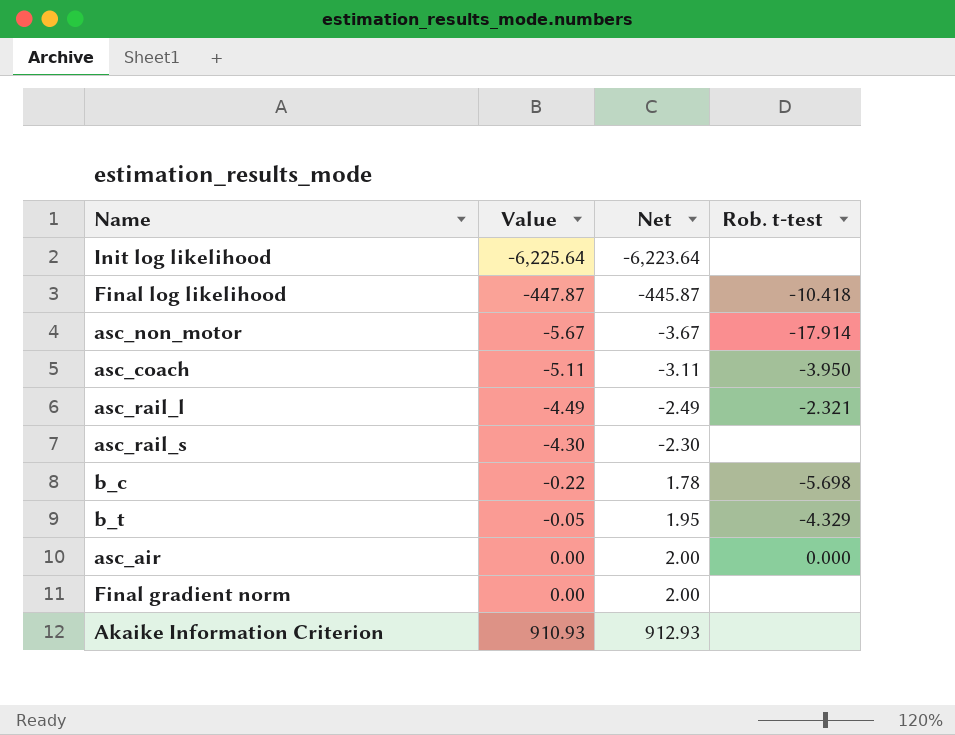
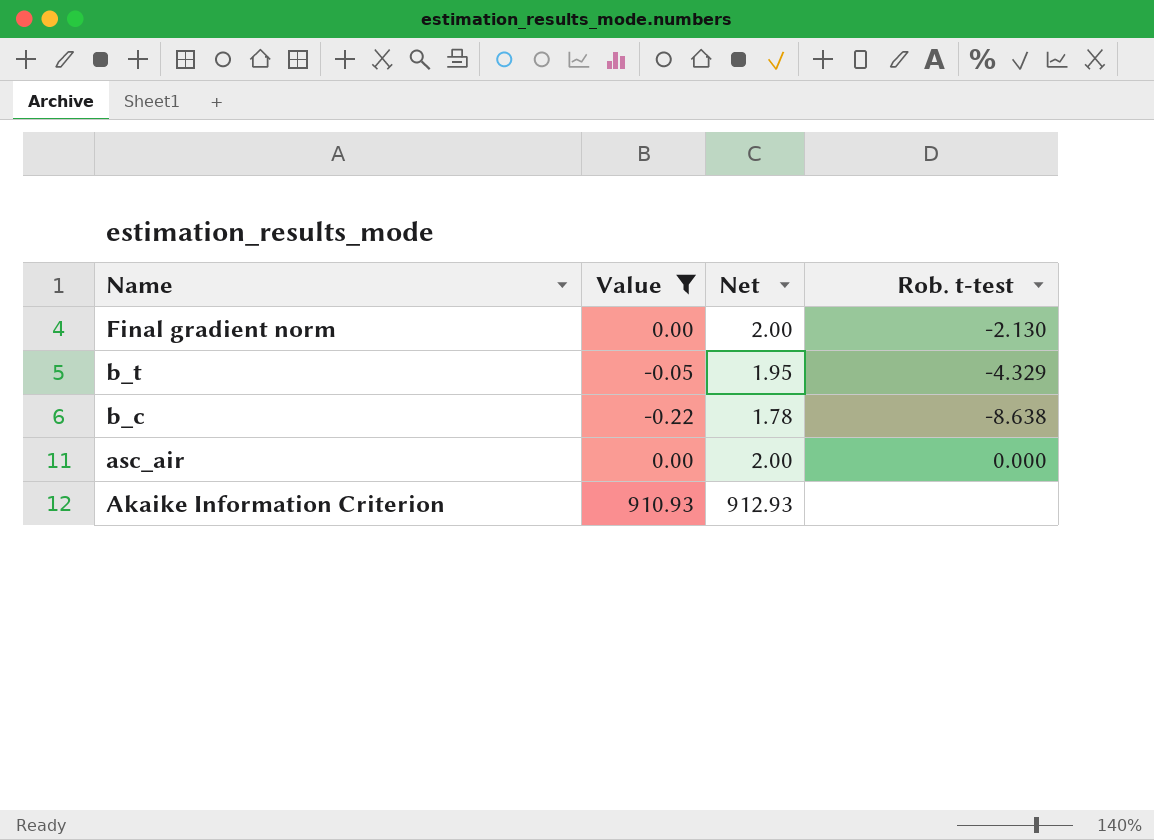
filter: none -> Value >= -0.22
row order: Value ascending -> Name descending
Final gradient norm | Rob. t-test: none -> -2.130
b_c | Rob. t-test: -5.698 -> -8.638

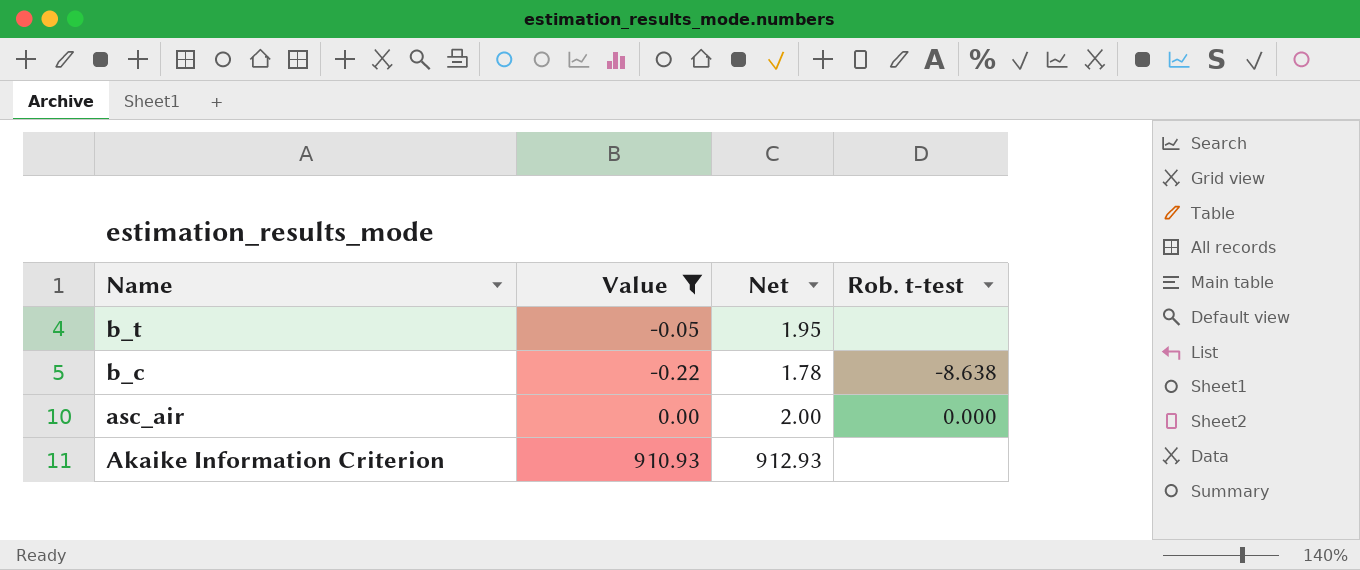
row Final gradient norm: 0.00 | 2.00 | -2.130 -> none
b_t | Rob. t-test: -4.329 -> none

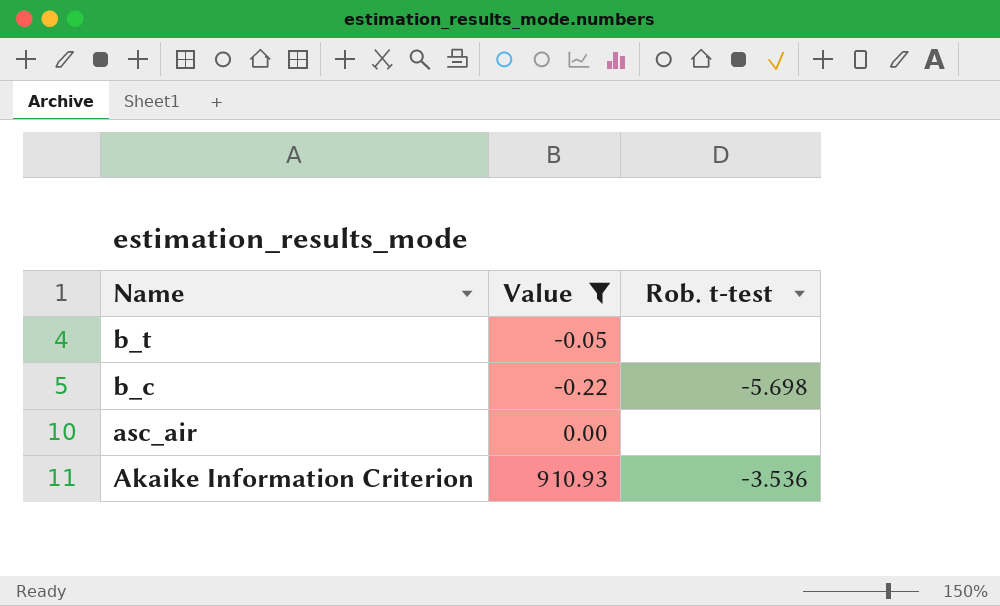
column Net | formula: [Value] + 2 -> none
b_c | Rob. t-test: -8.638 -> -5.698
asc_air | Rob. t-test: 0.000 -> none
Akaike Information Criterion | Rob. t-test: none -> -3.536

